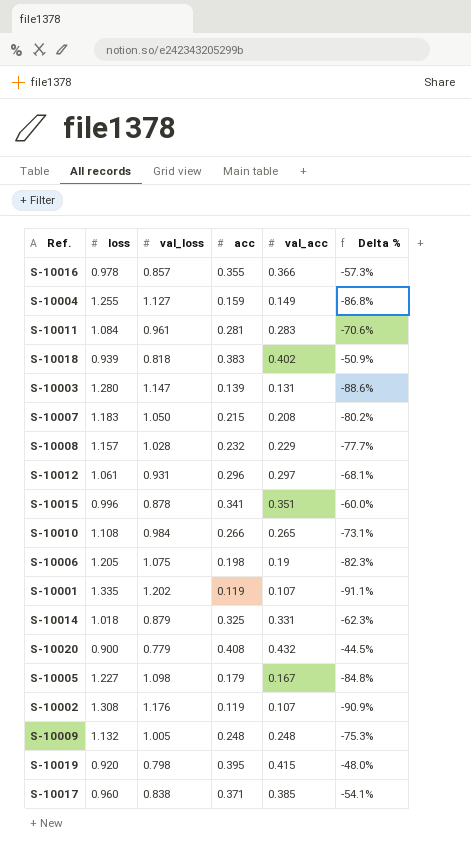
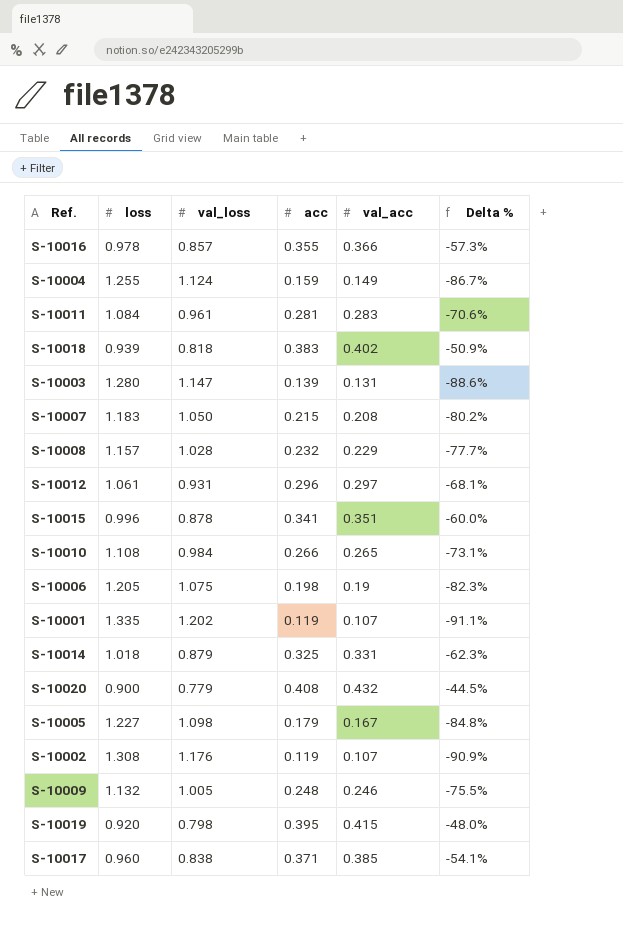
S-10004 | val_loss: 1.127 -> 1.124
S-10004 | Delta %: -86.8% -> -86.7%
S-10009 | val_acc: 0.248 -> 0.246
S-10009 | Delta %: -75.3% -> -75.5%

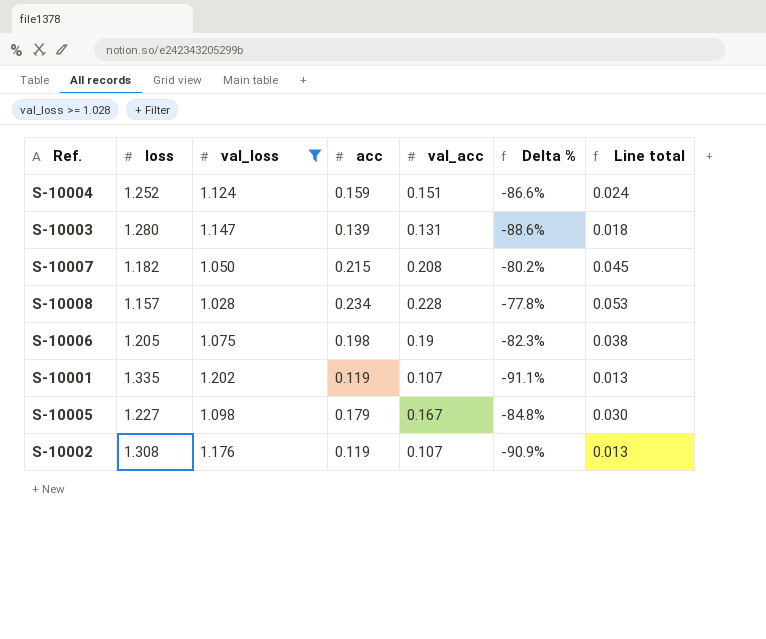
filter: none -> val_loss >= 1.028
column Line total | formula: none -> [acc] * [val_acc]
S-10004 | loss: 1.255 -> 1.252
S-10004 | val_acc: 0.149 -> 0.151
S-10004 | Delta %: -86.7% -> -86.6%
S-10007 | loss: 1.183 -> 1.182
S-10008 | acc: 0.232 -> 0.234
S-10008 | val_acc: 0.229 -> 0.228
S-10008 | Delta %: -77.7% -> -77.8%

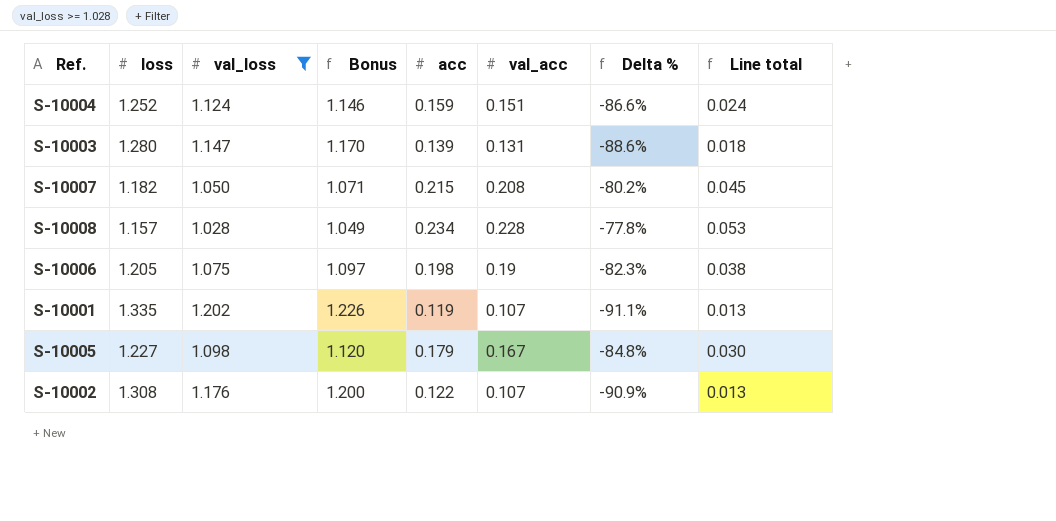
column Bonus | formula: none -> [val_loss] * 1.02
S-10002 | acc: 0.119 -> 0.122

